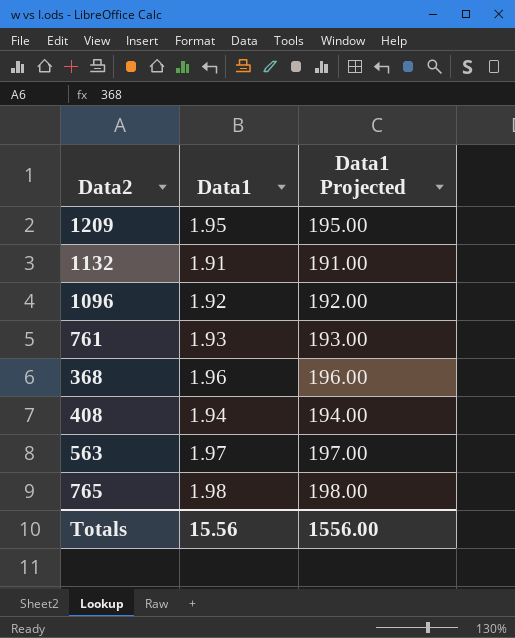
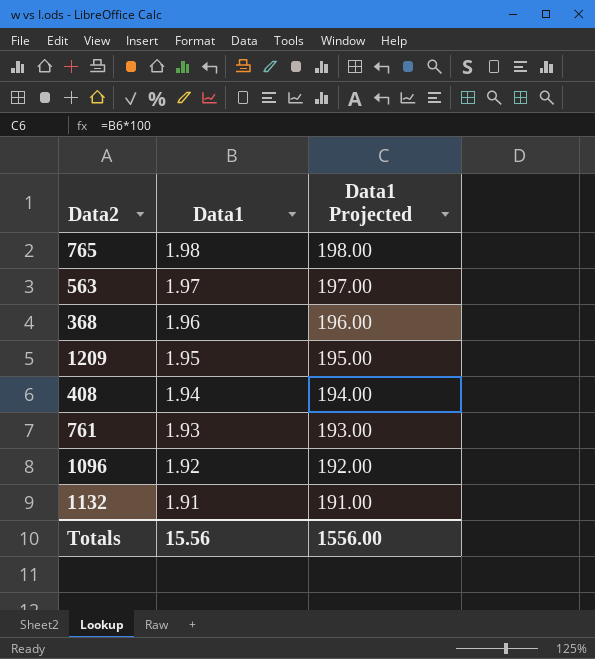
row order: none -> Data1 descending

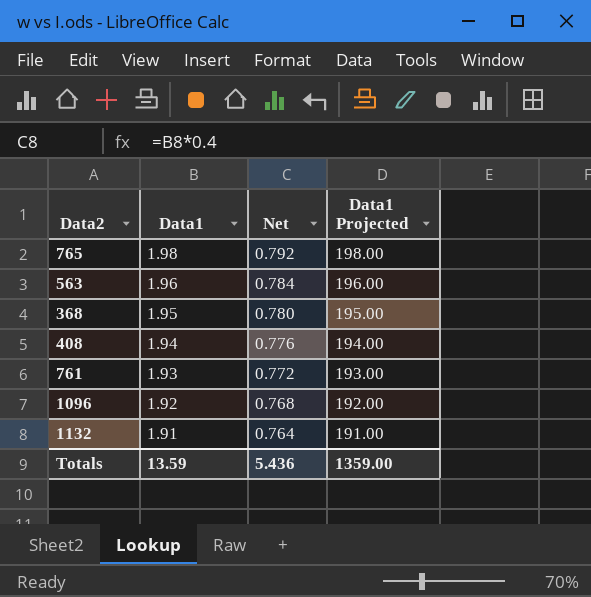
column Net | formula: none -> [Data1] * 0.4
row 1209: 1.95 | 195.00 -> none
563 | Data1: 1.97 -> 1.96
563 | Data1 Projected: 197.00 -> 196.00
368 | Data1: 1.96 -> 1.95
368 | Data1 Projected: 196.00 -> 195.00
Totals | Data1: 15.56 -> 13.59
Totals | Data1 Projected: 1556.00 -> 1359.00

